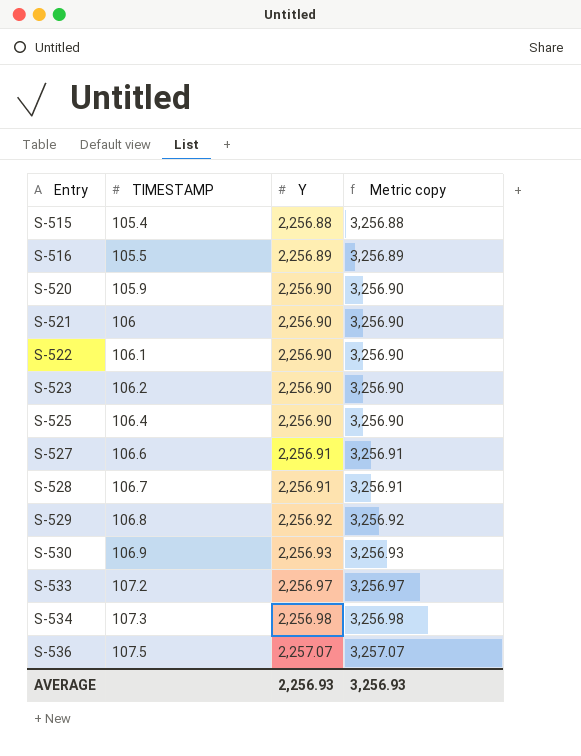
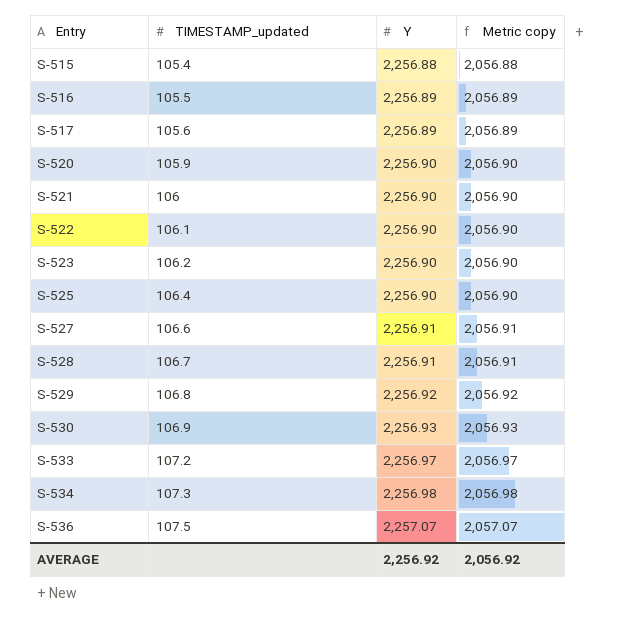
column name: TIMESTAMP -> TIMESTAMP_updated
column Metric copy | formula: [Y] + 1000 -> [Y] - 200
row S-517: none -> 105.6 | 2,256.89 | 2,056.89
AVERAGE | Y: 2,256.93 -> 2,256.92
AVERAGE | Metric copy: 3,256.93 -> 2,056.92

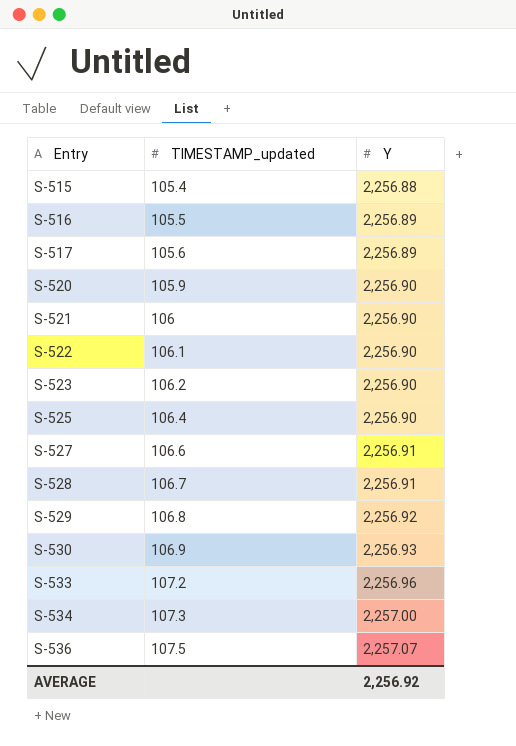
column Metric copy | formula: [Y] - 200 -> none
S-533 | Y: 2,256.97 -> 2,256.96
S-534 | Y: 2,256.98 -> 2,257.00

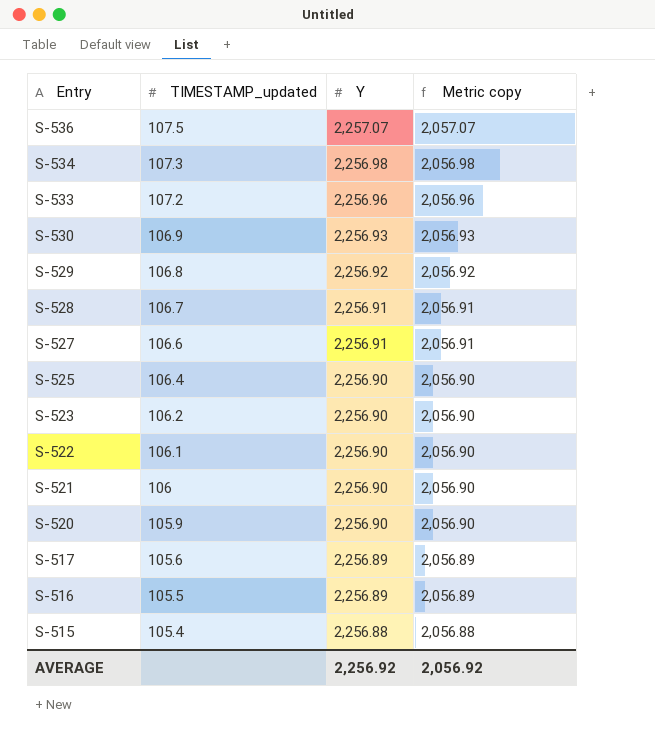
row order: Entry ascending -> Entry descending
column Metric copy | formula: none -> [Y] - 200
S-534 | Y: 2,257.00 -> 2,256.98

